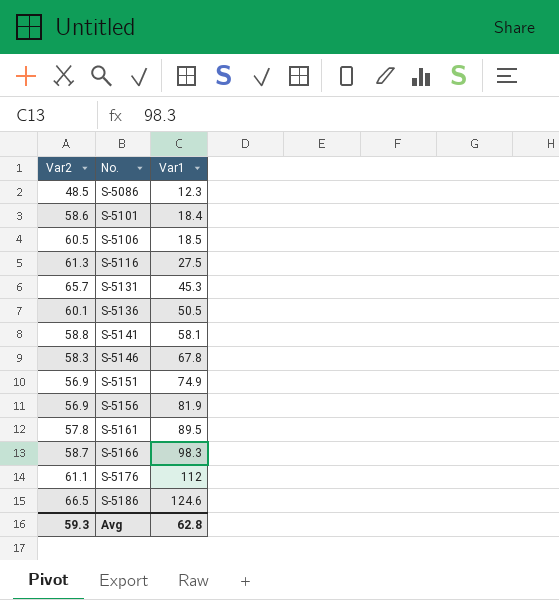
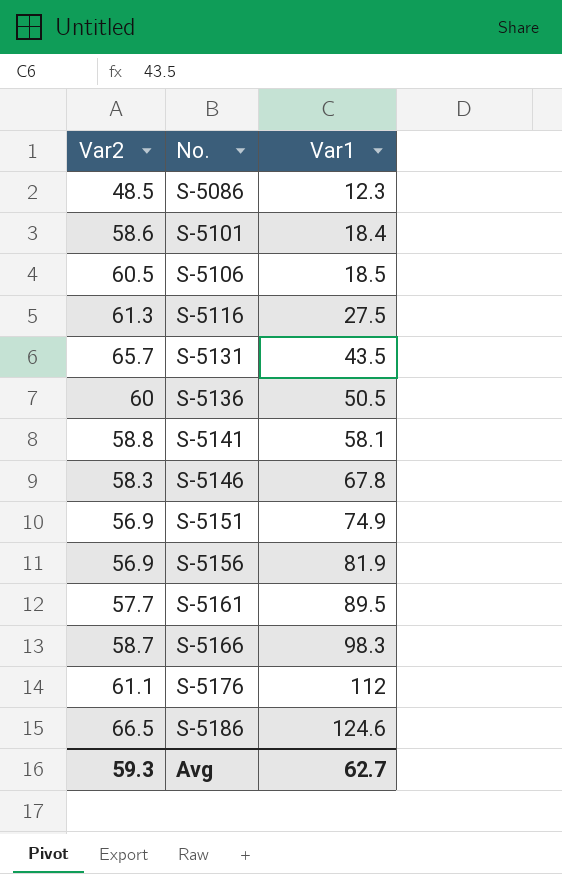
S-5131 | Var1: 45.3 -> 43.5
S-5136 | Var2: 60.1 -> 60
S-5161 | Var2: 57.8 -> 57.7
Avg | Var1: 62.8 -> 62.7

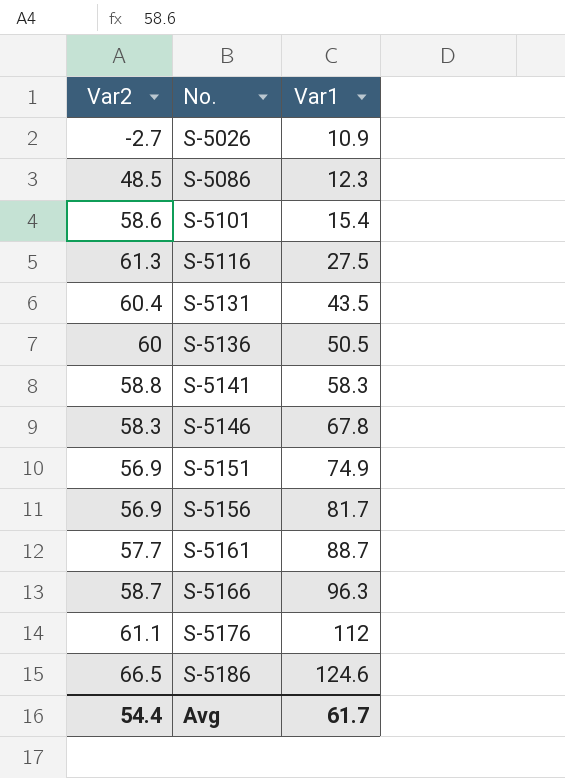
row S-5106: 60.5 | 18.5 -> none
row S-5026: none -> -2.7 | 10.9
S-5101 | Var1: 18.4 -> 15.4
S-5131 | Var2: 65.7 -> 60.4
S-5141 | Var1: 58.1 -> 58.3
S-5156 | Var1: 81.9 -> 81.7
S-5161 | Var1: 89.5 -> 88.7
S-5166 | Var1: 98.3 -> 96.3
Avg | Var2: 59.3 -> 54.4
Avg | Var1: 62.7 -> 61.7

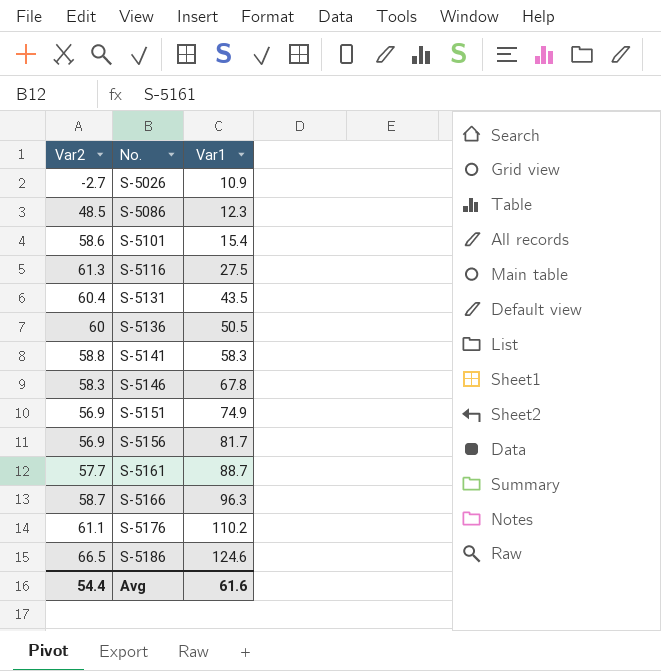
S-5176 | Var1: 112 -> 110.2
Avg | Var1: 61.7 -> 61.6

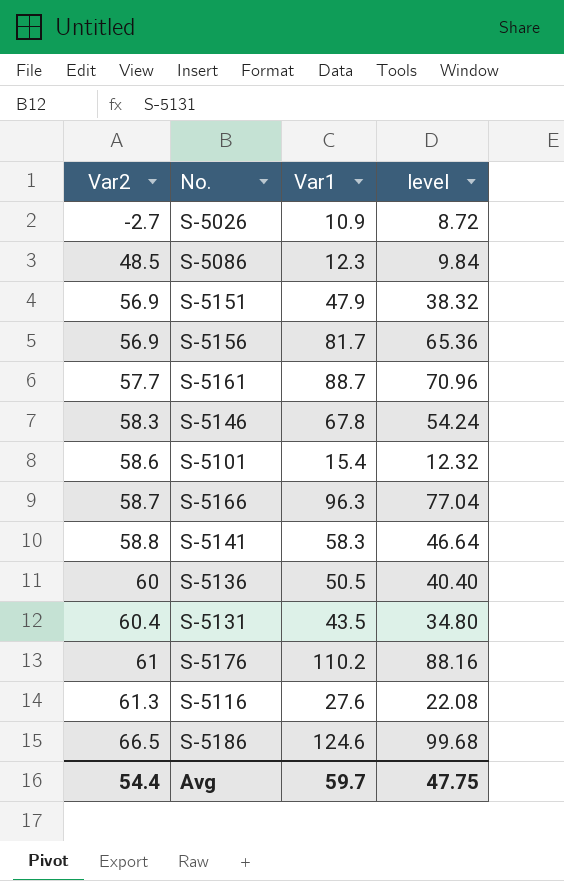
row order: No. ascending -> Var2 ascending
column level | formula: none -> [Var1] * 0.8
S-5151 | Var1: 74.9 -> 47.9
S-5176 | Var2: 61.1 -> 61
S-5116 | Var1: 27.5 -> 27.6
Avg | Var1: 61.6 -> 59.7

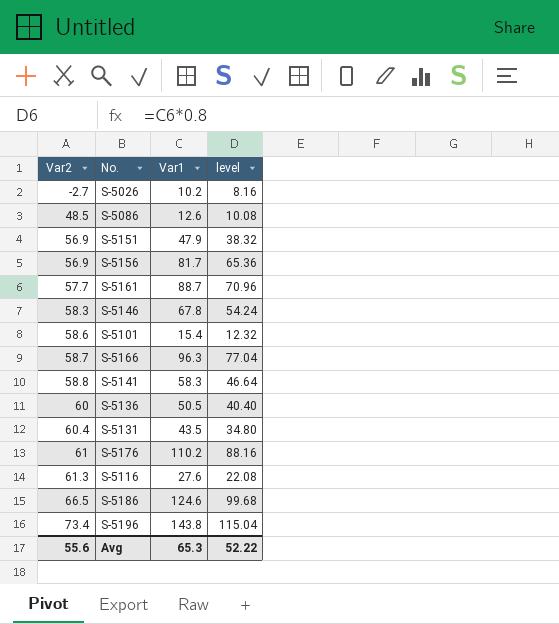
S-5026 | Var1: 10.9 -> 10.2
S-5026 | level: 8.72 -> 8.16
S-5086 | Var1: 12.3 -> 12.6
S-5086 | level: 9.84 -> 10.08
row S-5196: none -> 73.4 | 143.8 | 115.04
Avg | Var2: 54.4 -> 55.6
Avg | Var1: 59.7 -> 65.3
Avg | level: 47.75 -> 52.22

